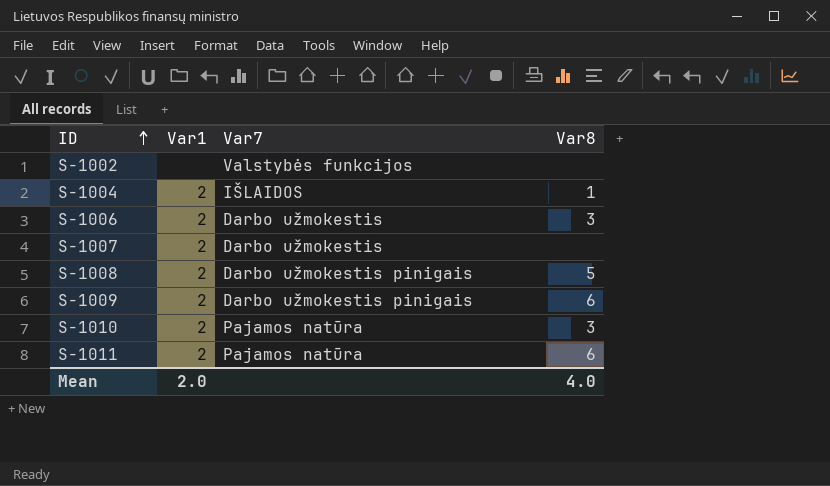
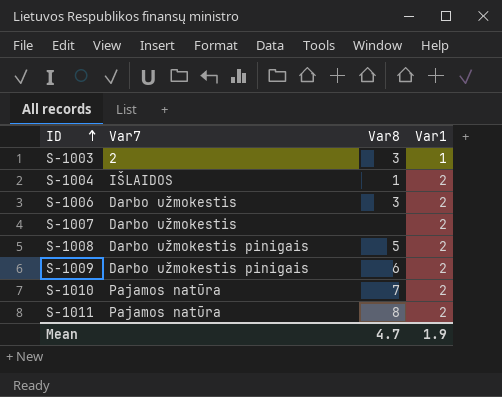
column Var1 | position: 2 -> 4
row S-1002: none | Valstybės funkcijos | none -> none
row S-1003: none -> 2 | 3 | 1
S-1010 | Var8: 3 -> 7
S-1011 | Var8: 6 -> 8
Mean | Var8: 4.0 -> 4.7
Mean | Var1: 2.0 -> 1.9

